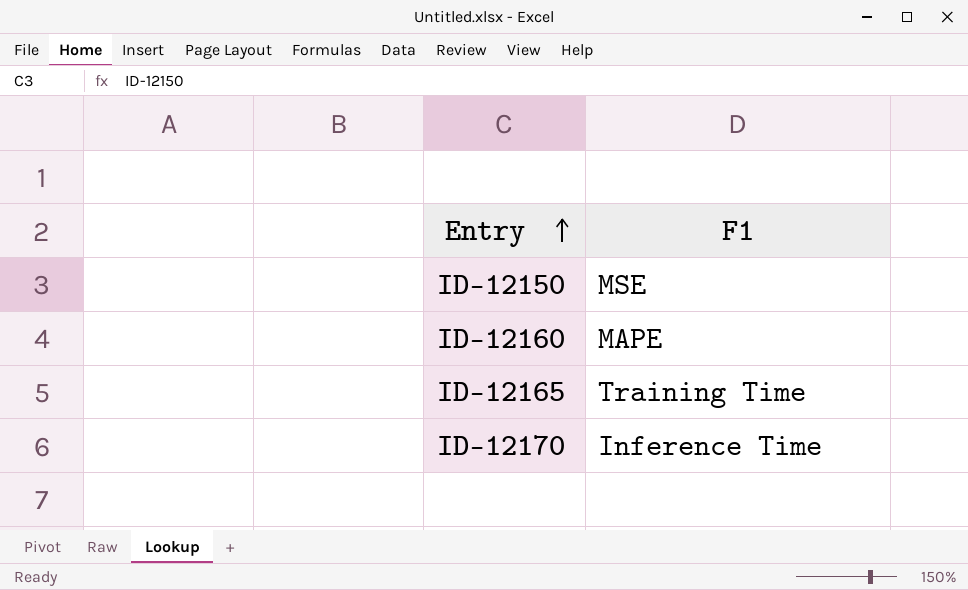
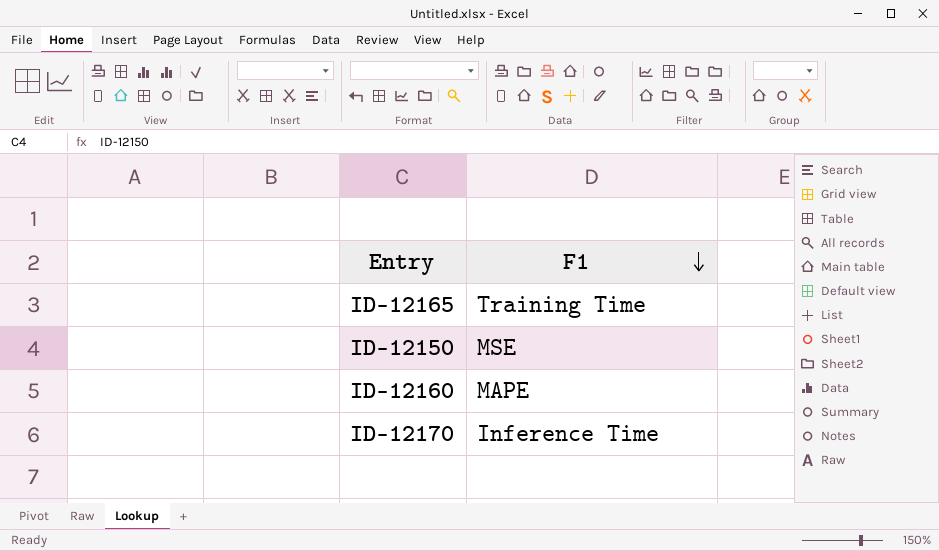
row order: Entry ascending -> F1 descending

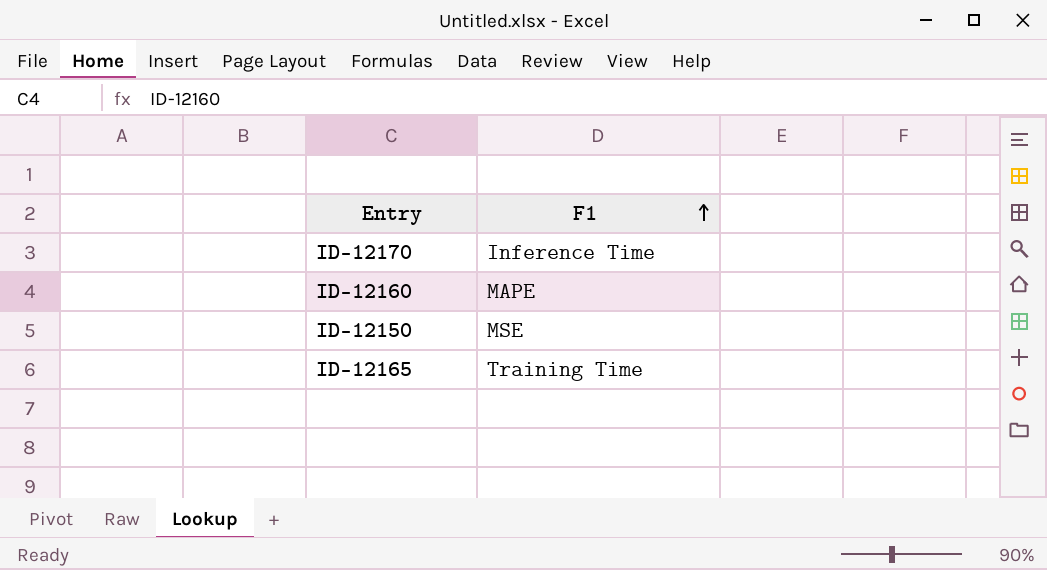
row order: F1 descending -> F1 ascending

